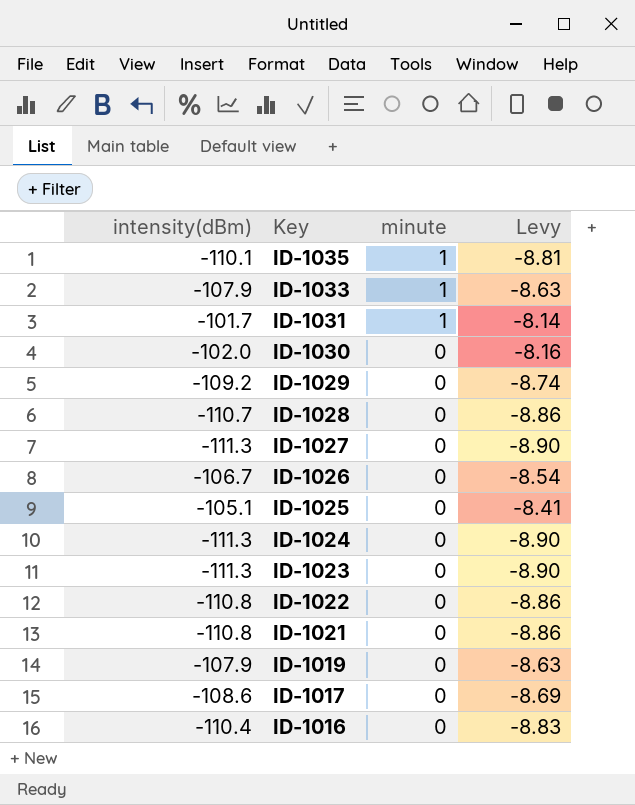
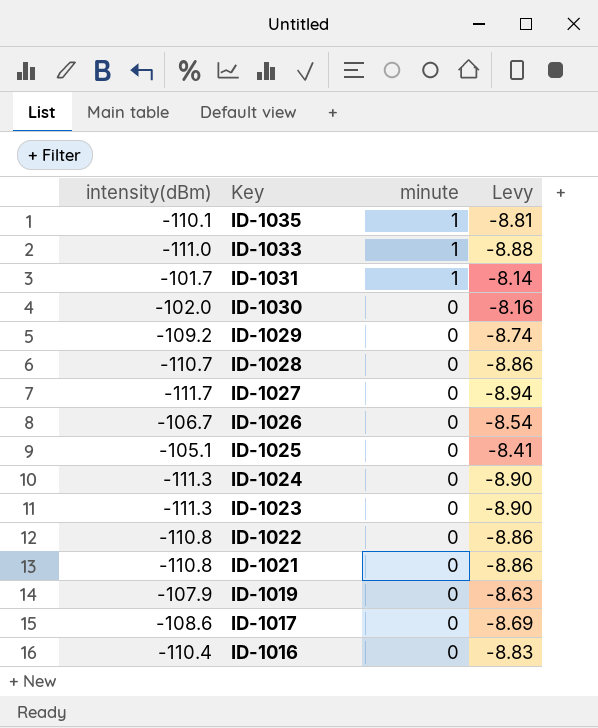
ID-1033 | intensity(dBm): -107.9 -> -111.0
ID-1033 | Levy: -8.63 -> -8.88
ID-1027 | intensity(dBm): -111.3 -> -111.7
ID-1027 | Levy: -8.90 -> -8.94

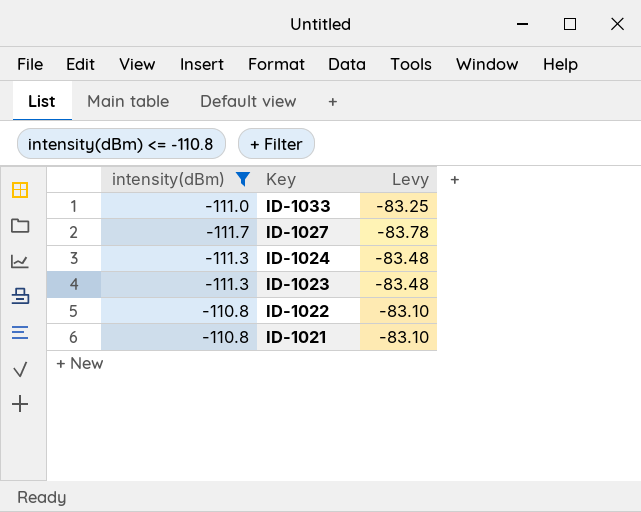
filter: none -> intensity(dBm) <= -110.8
column minute | position: 3 -> none
column Levy | formula: [intensity(dBm)] * 0.08 -> [intensity(dBm)] * 0.75

